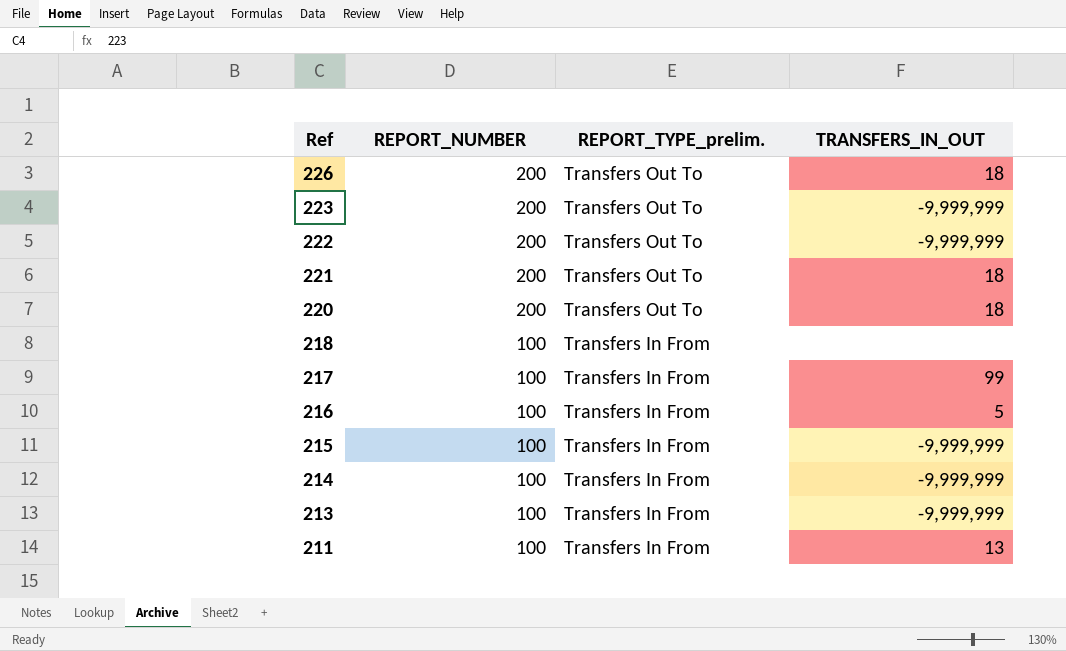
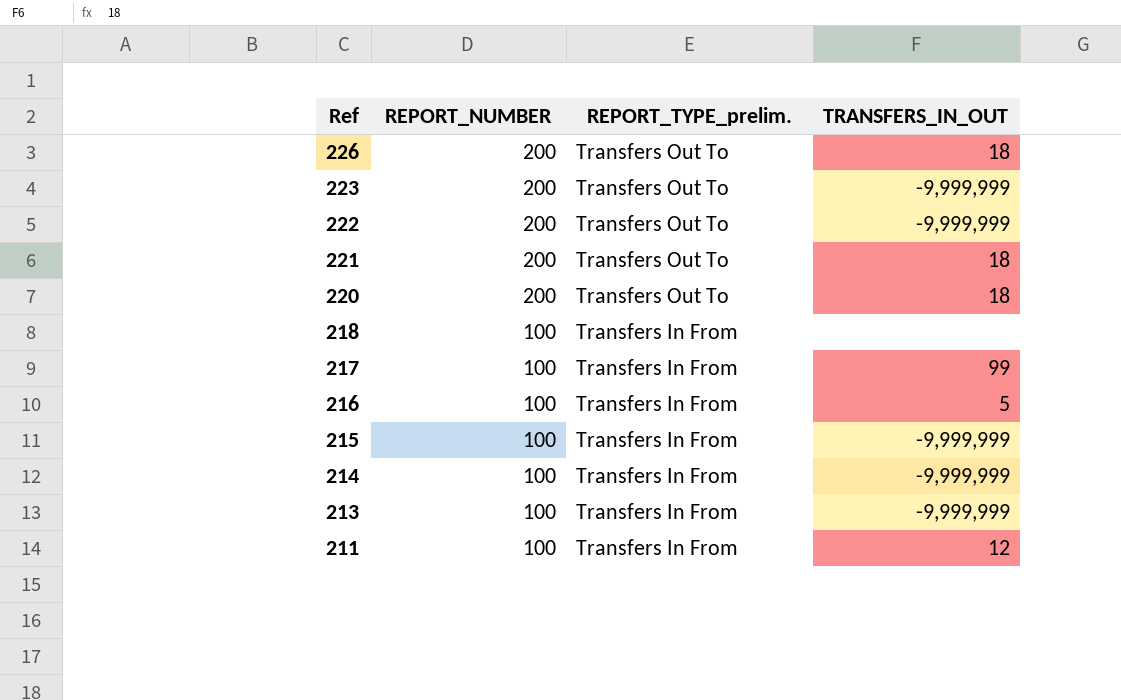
211 | TRANSFERS_IN_OUT: 13 -> 12

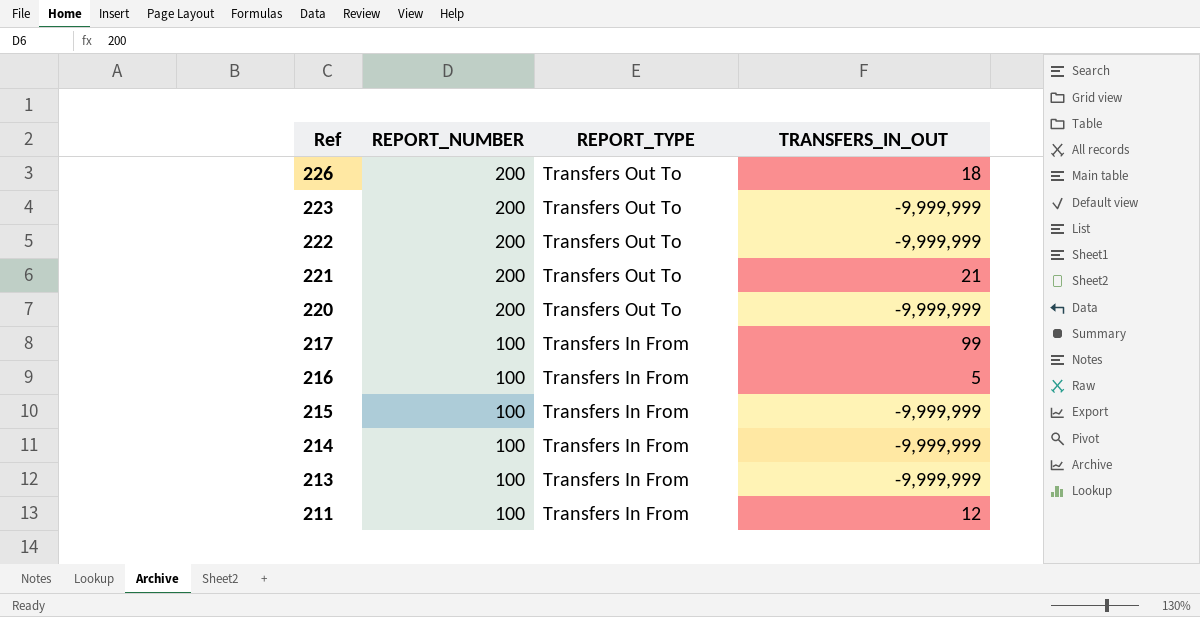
column name: REPORT_TYPE_prelim. -> REPORT_TYPE
row 218: 100 | Transfers In From | none -> none
221 | TRANSFERS_IN_OUT: 18 -> 21
220 | TRANSFERS_IN_OUT: 18 -> -9,999,999

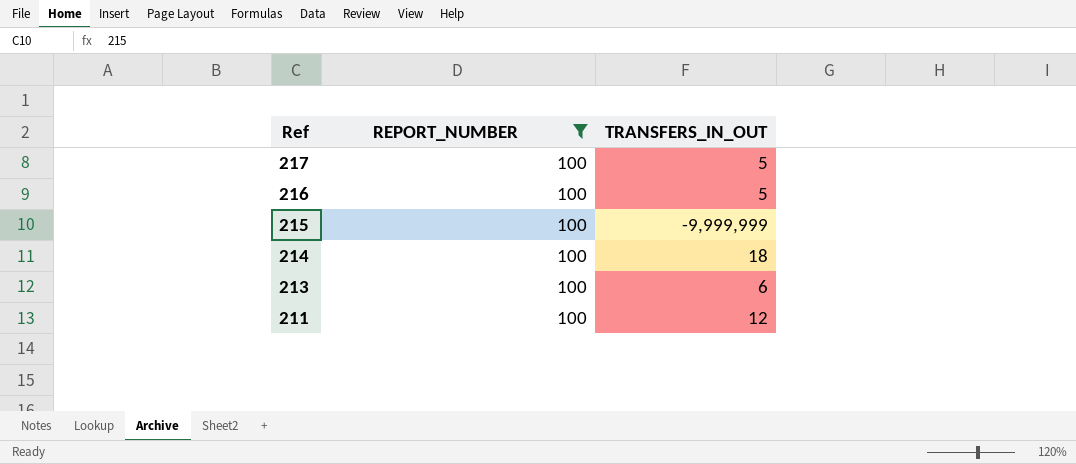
filter: none -> REPORT_NUMBER = 100
column REPORT_TYPE | position: 3 -> none
217 | TRANSFERS_IN_OUT: 99 -> 5
214 | TRANSFERS_IN_OUT: -9,999,999 -> 18
213 | TRANSFERS_IN_OUT: -9,999,999 -> 6

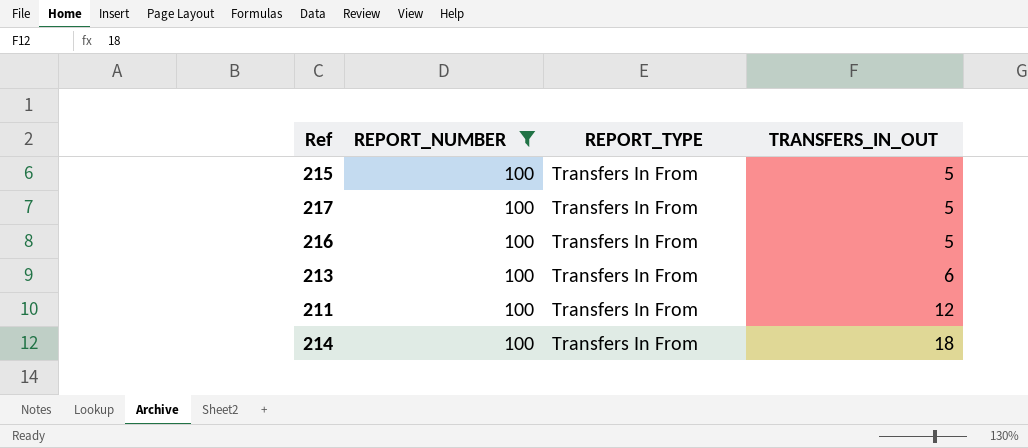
row order: Ref descending -> TRANSFERS_IN_OUT ascending
column REPORT_TYPE | position: none -> 3
215 | TRANSFERS_IN_OUT: -9,999,999 -> 5

